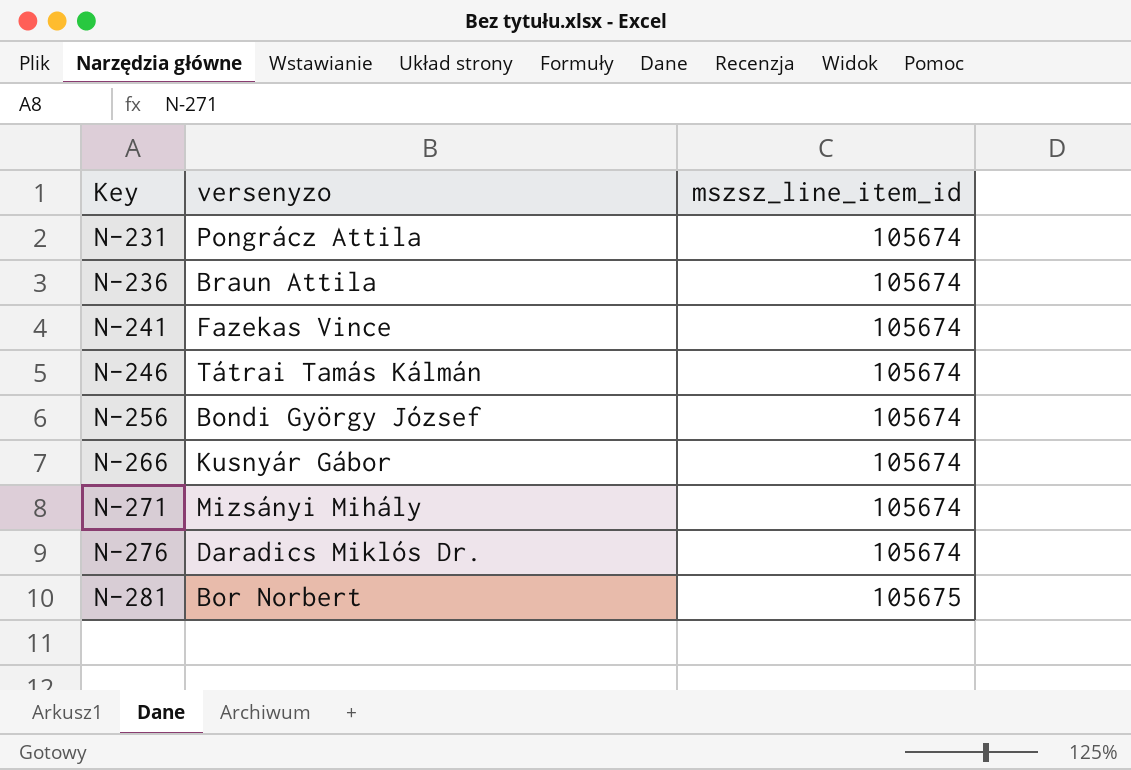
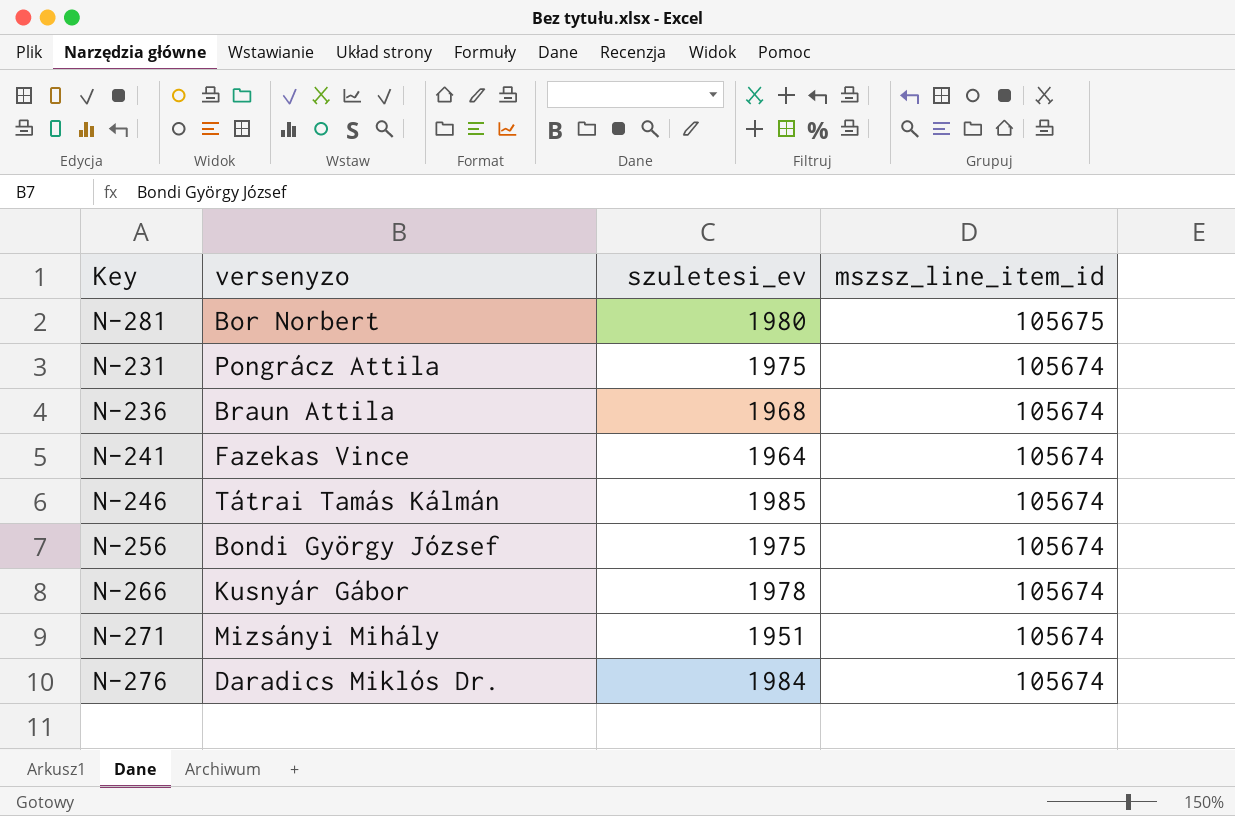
row order: Key ascending -> mszsz_line_item_id descending
column szuletesi_ev | position: none -> 3

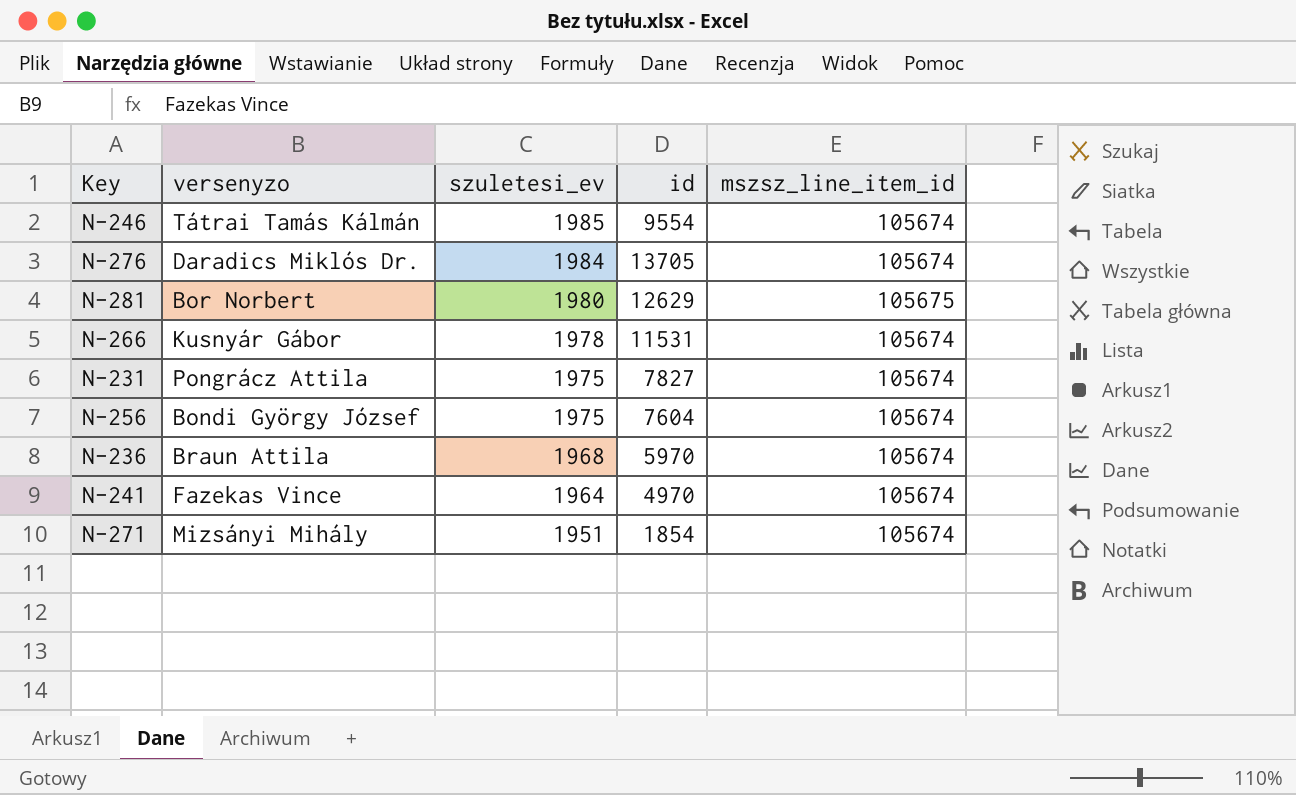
row order: mszsz_line_item_id descending -> szuletesi_ev descending
column id | position: none -> 4

